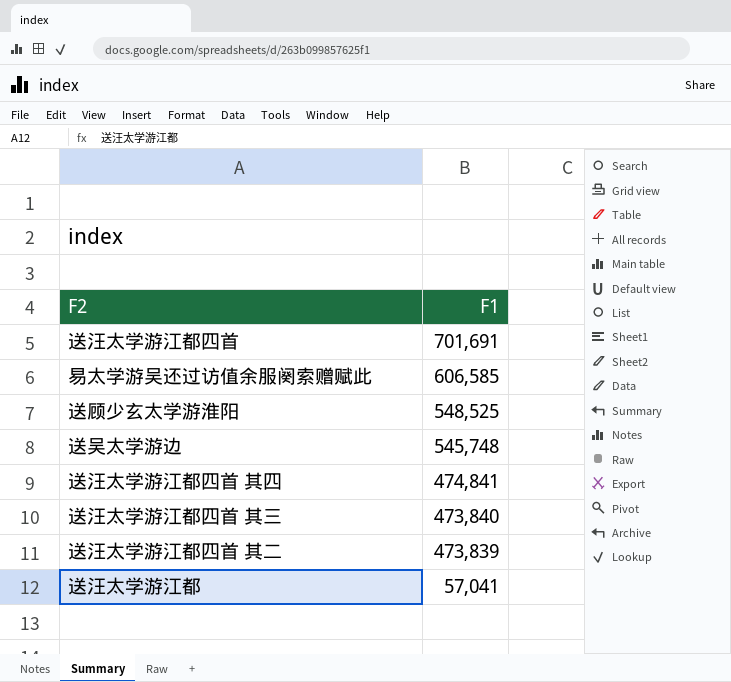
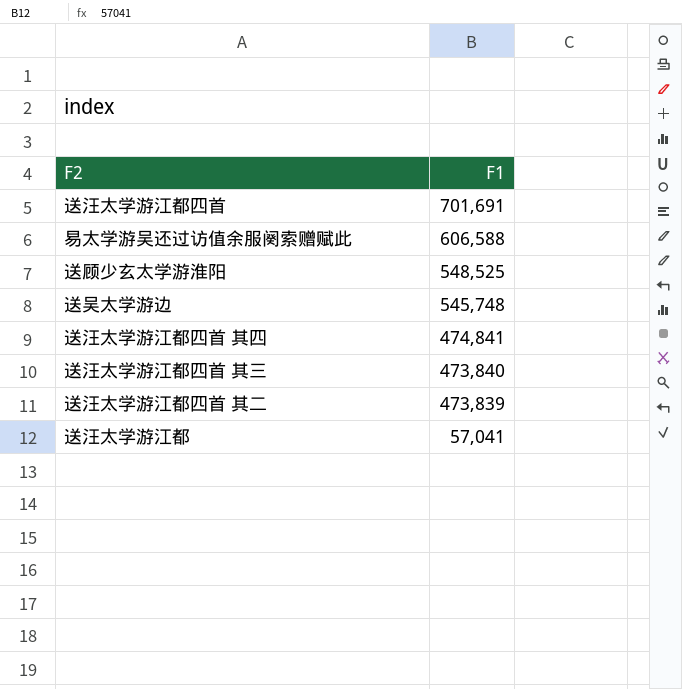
易太学游吴还过访值余服阕索赠赋此 | F1: 606,585 -> 606,588

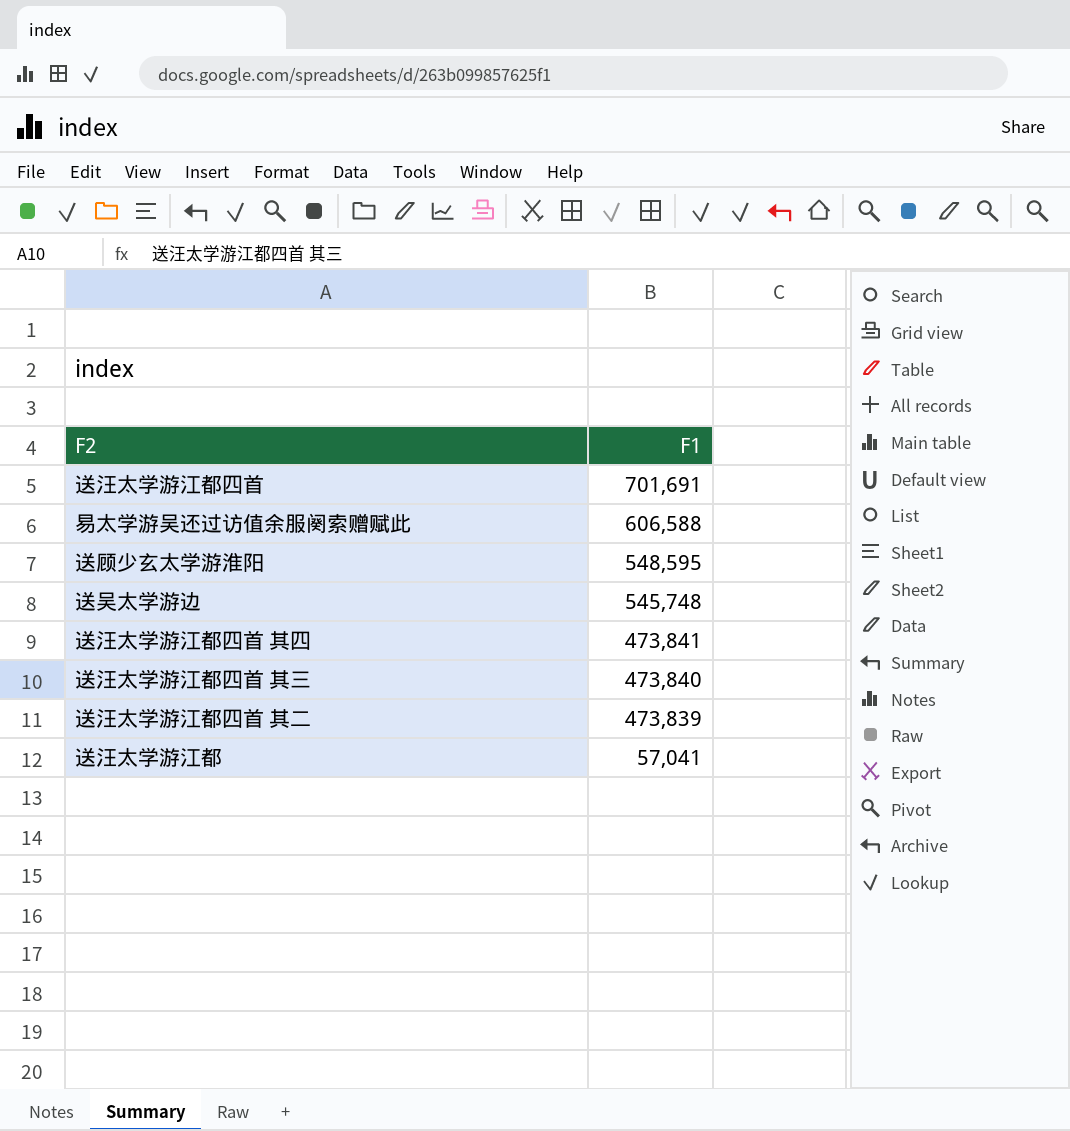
送顾少玄太学游淮阳 | F1: 548,525 -> 548,595
送汪太学游江都四首 其四 | F1: 474,841 -> 473,841

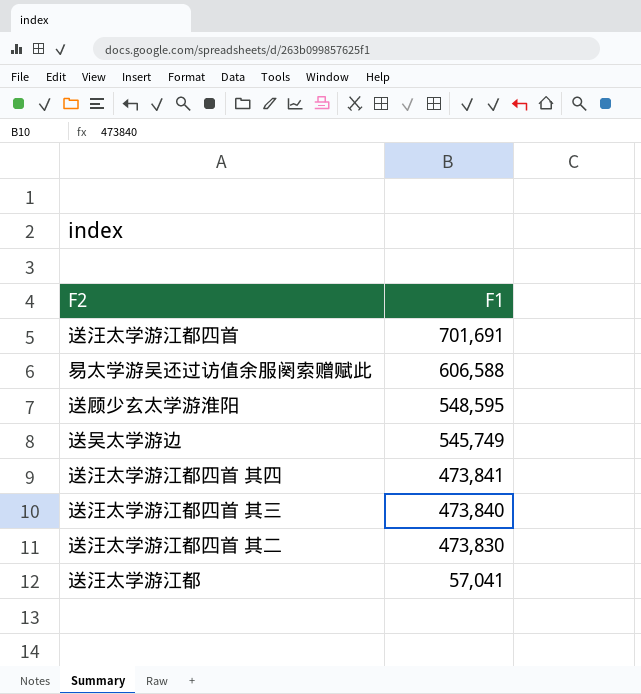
送吴太学游边 | F1: 545,748 -> 545,749
送汪太学游江都四首 其二 | F1: 473,839 -> 473,830

